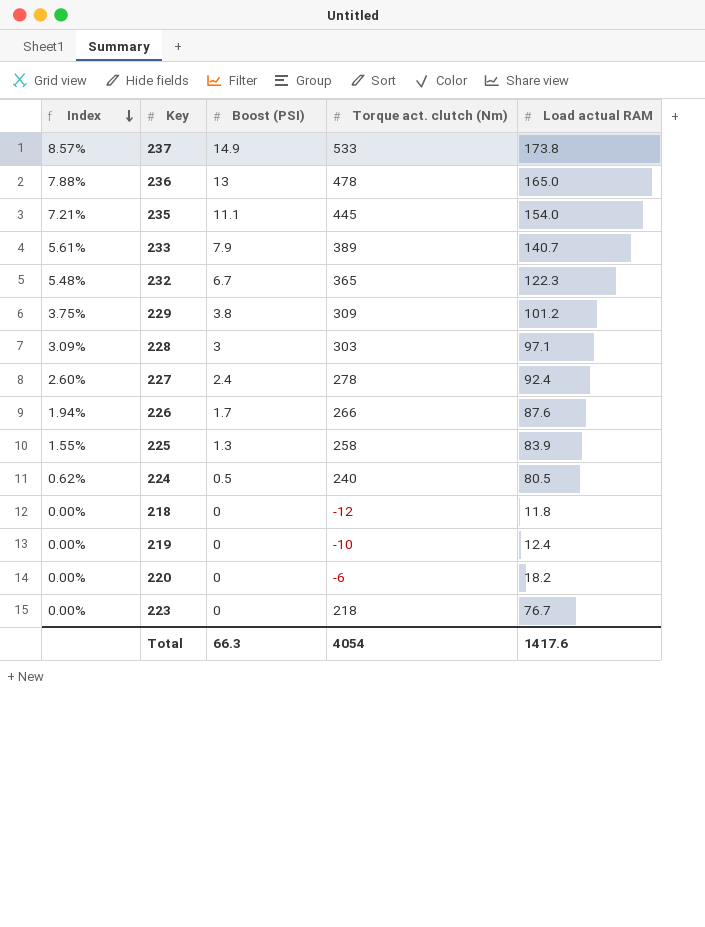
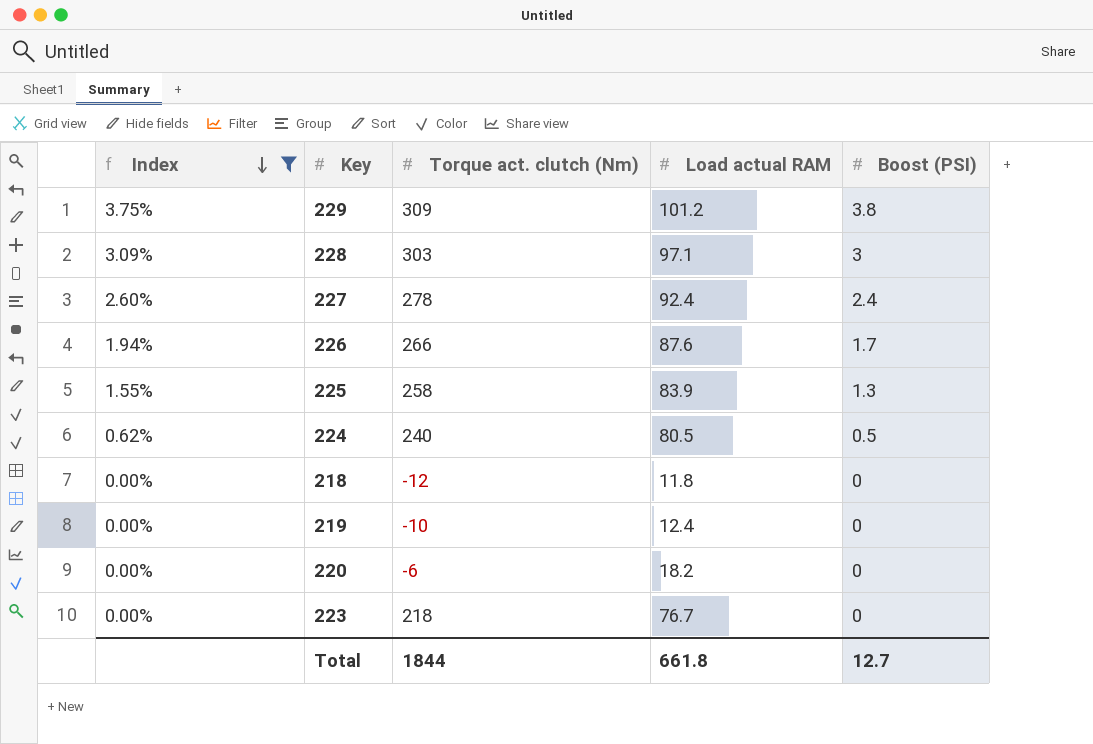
filter: none -> Index <= 3.75%
column Boost (PSI) | position: 3 -> 5
Total | Torque act. clutch (Nm): 4054 -> 1844
Total | Load actual RAM: 1417.6 -> 661.8
Total | Boost (PSI): 66.3 -> 12.7

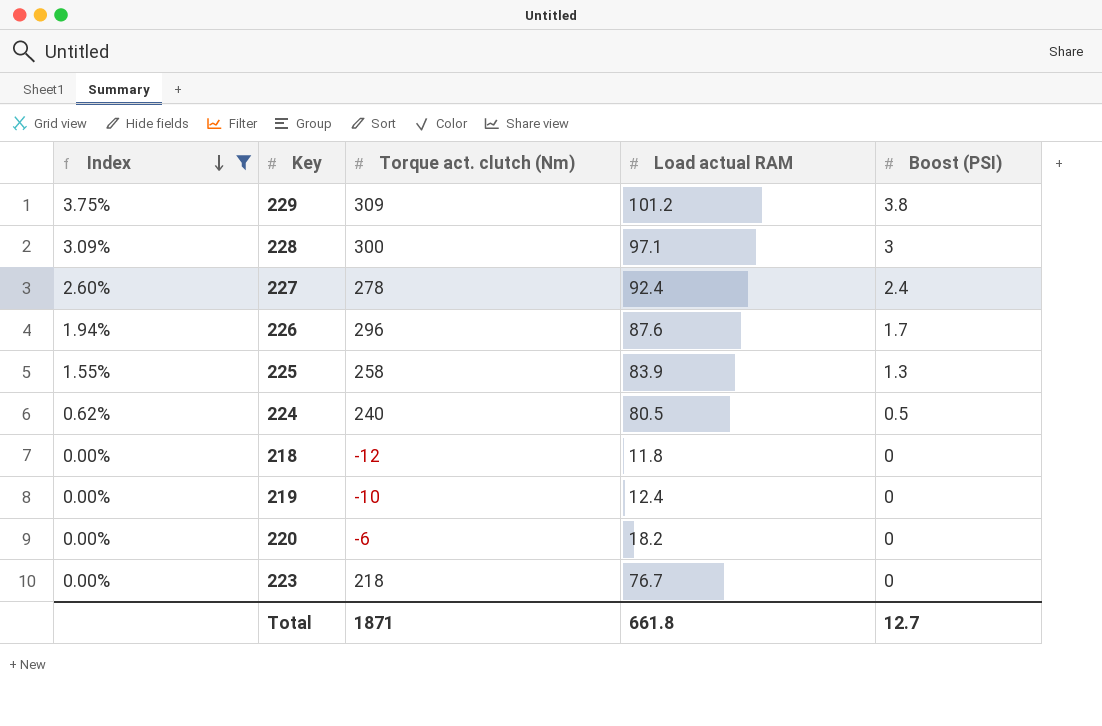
228 | Torque act. clutch (Nm): 303 -> 300
226 | Torque act. clutch (Nm): 266 -> 296
Total | Torque act. clutch (Nm): 1844 -> 1871

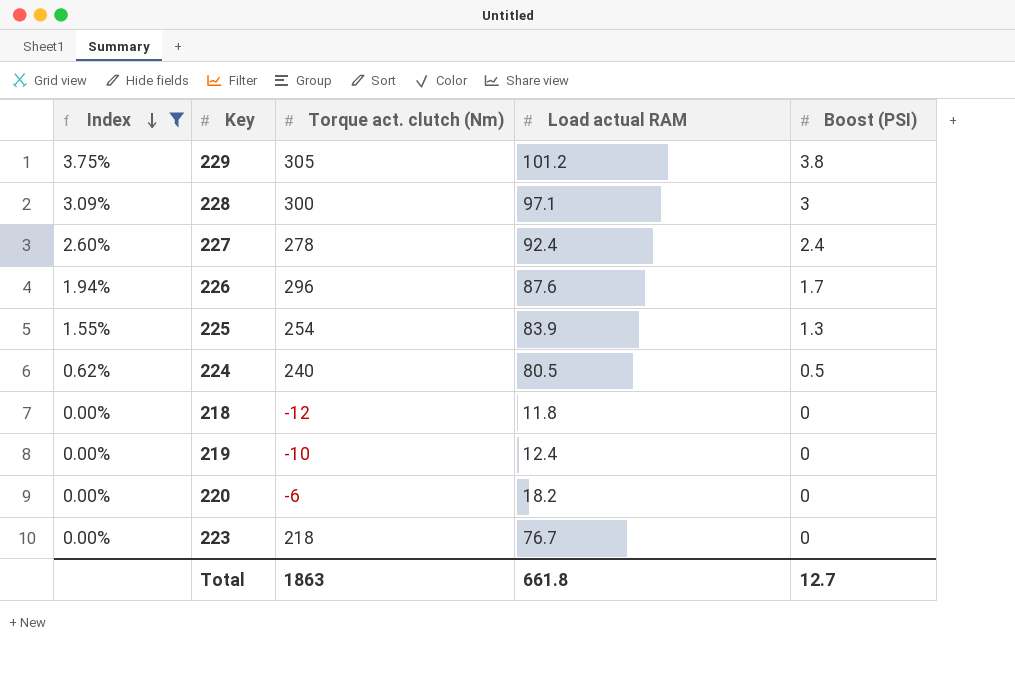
229 | Torque act. clutch (Nm): 309 -> 305
225 | Torque act. clutch (Nm): 258 -> 254
Total | Torque act. clutch (Nm): 1871 -> 1863

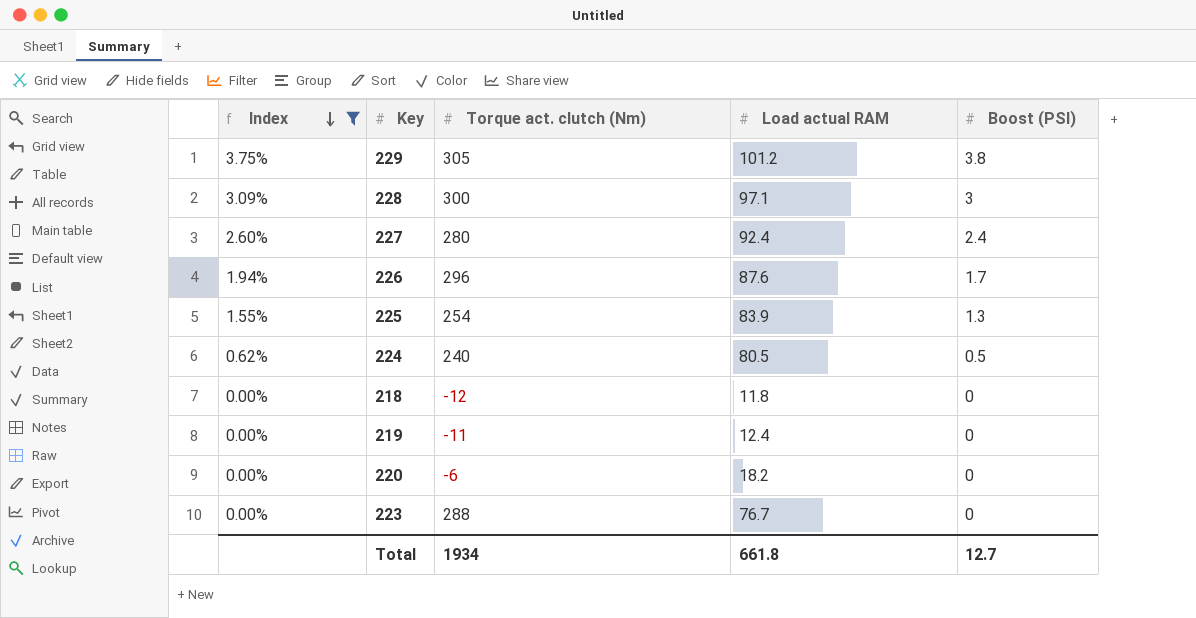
227 | Torque act. clutch (Nm): 278 -> 280
219 | Torque act. clutch (Nm): -10 -> -11
223 | Torque act. clutch (Nm): 218 -> 288
Total | Torque act. clutch (Nm): 1863 -> 1934

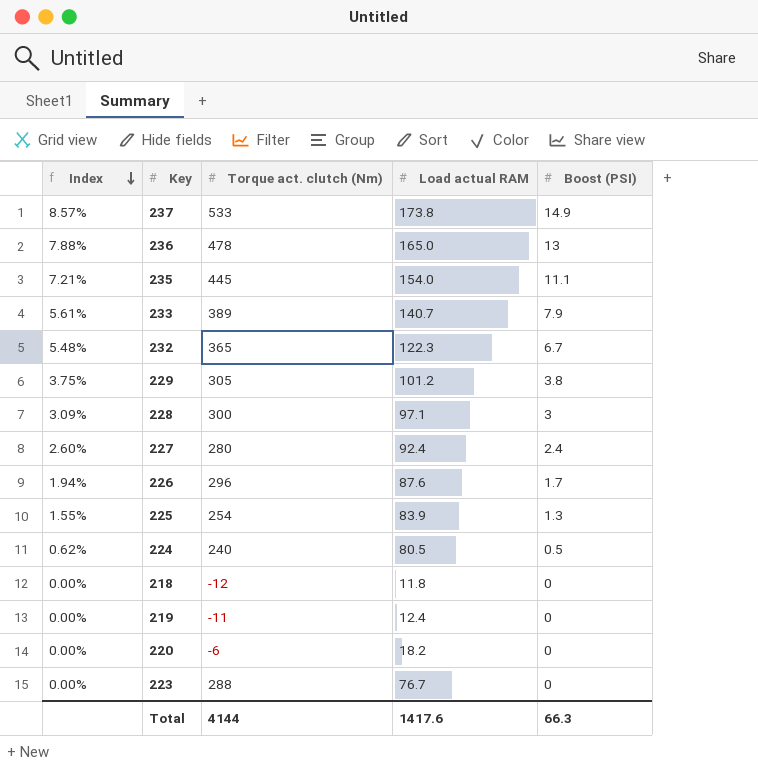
filter: Index <= 3.75% -> none
Total | Torque act. clutch (Nm): 1934 -> 4144
Total | Load actual RAM: 661.8 -> 1417.6
Total | Boost (PSI): 12.7 -> 66.3

